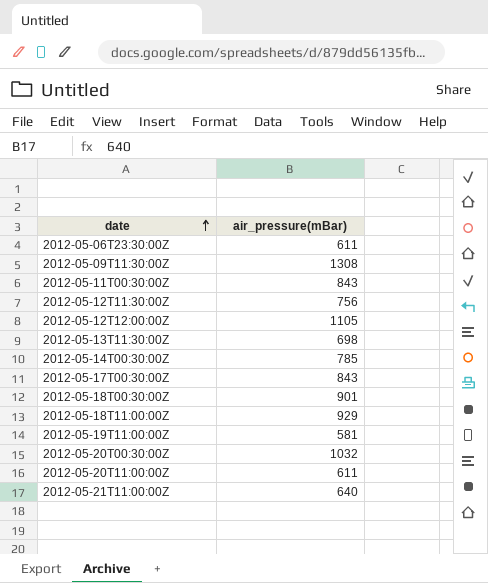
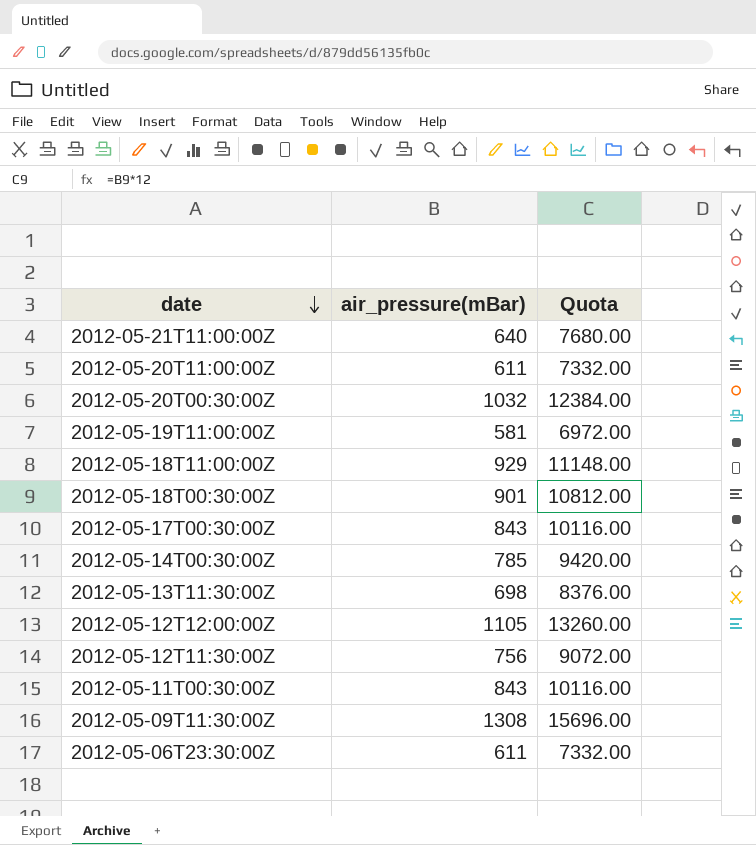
row order: date ascending -> date descending
column Quota | formula: none -> [air_pressure(mBar)] * 12

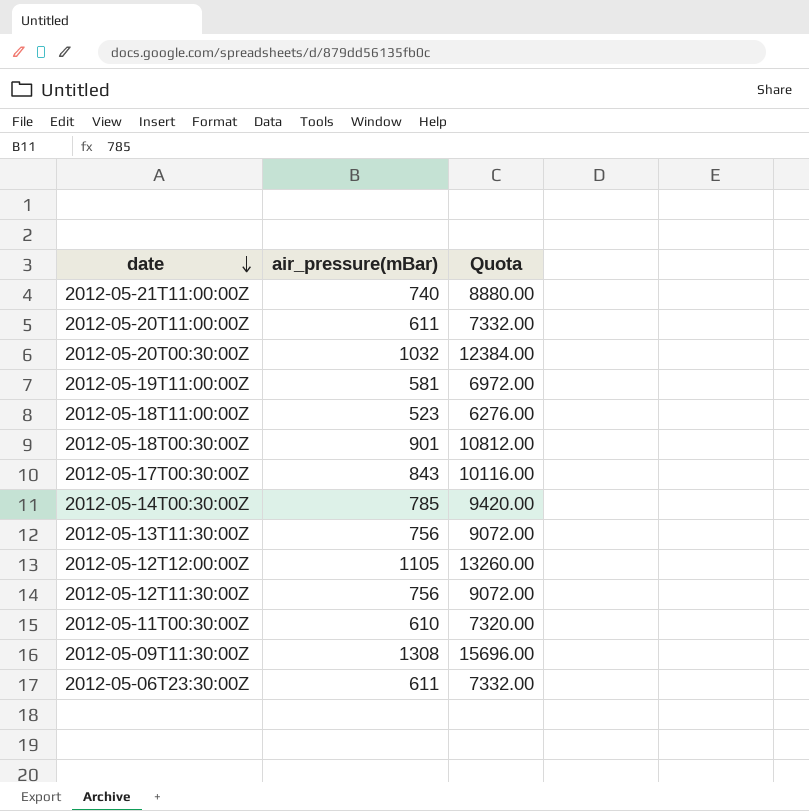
2012-05-21T11:00:00Z | air_pressure(mBar): 640 -> 740
2012-05-21T11:00:00Z | Quota: 7680.00 -> 8880.00
2012-05-18T11:00:00Z | air_pressure(mBar): 929 -> 523
2012-05-18T11:00:00Z | Quota: 11148.00 -> 6276.00
2012-05-13T11:30:00Z | air_pressure(mBar): 698 -> 756
2012-05-13T11:30:00Z | Quota: 8376.00 -> 9072.00
2012-05-11T00:30:00Z | air_pressure(mBar): 843 -> 610
2012-05-11T00:30:00Z | Quota: 10116.00 -> 7320.00

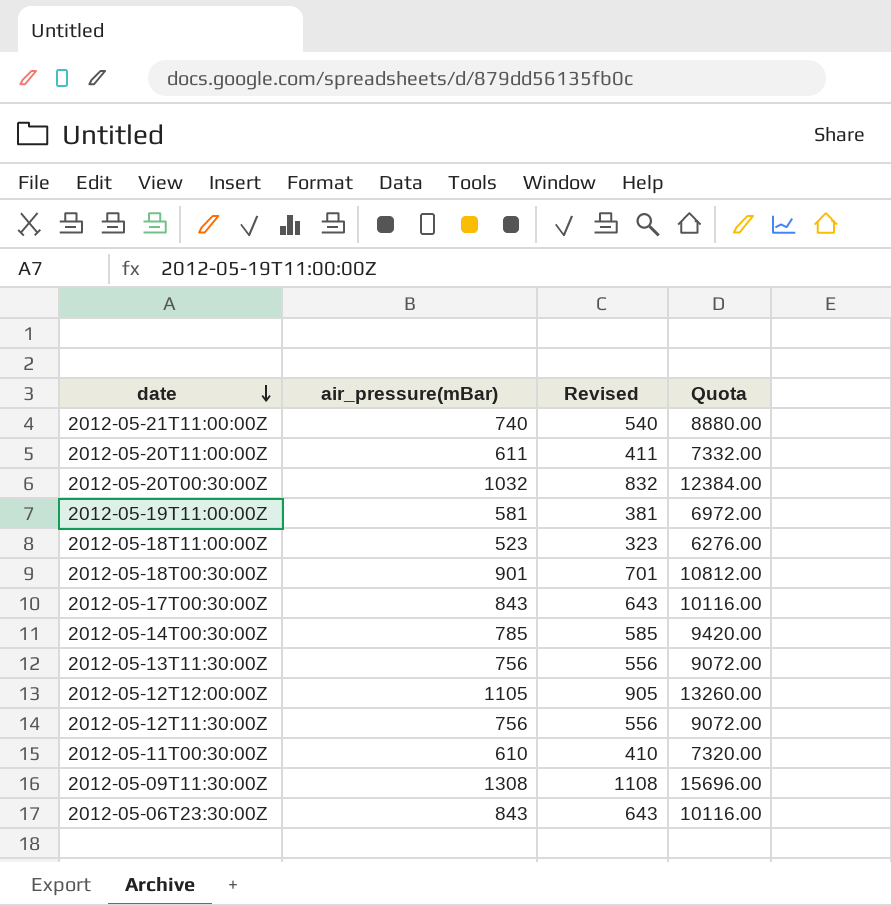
column Revised | formula: none -> [air_pressure(mBar)] - 200
2012-05-06T23:30:00Z | air_pressure(mBar): 611 -> 843
2012-05-06T23:30:00Z | Quota: 7332.00 -> 10116.00

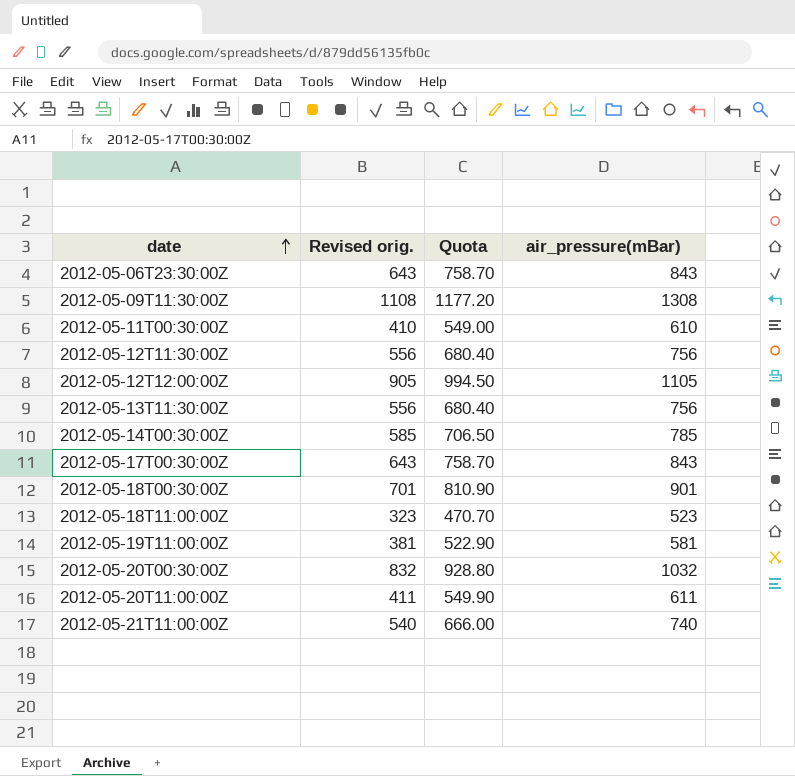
row order: date descending -> date ascending
column name: Revised -> Revised orig.
column Quota | formula: [air_pressure(mBar)] * 12 -> [air_pressure(mBar)] * 0.9
column air_pressure(mBar) | position: 2 -> 4

